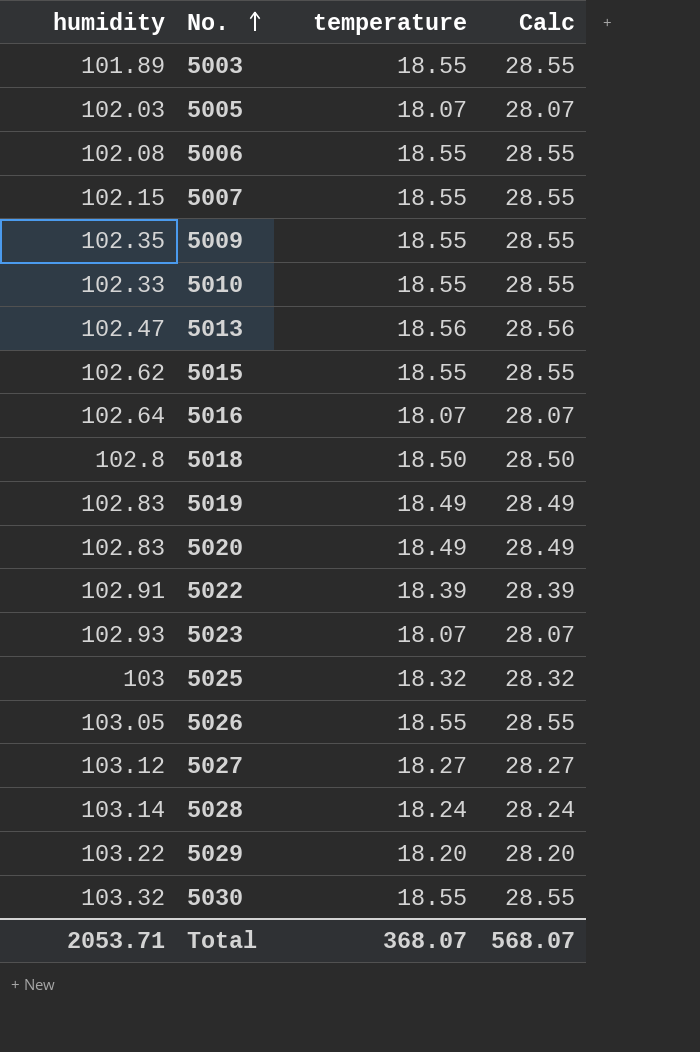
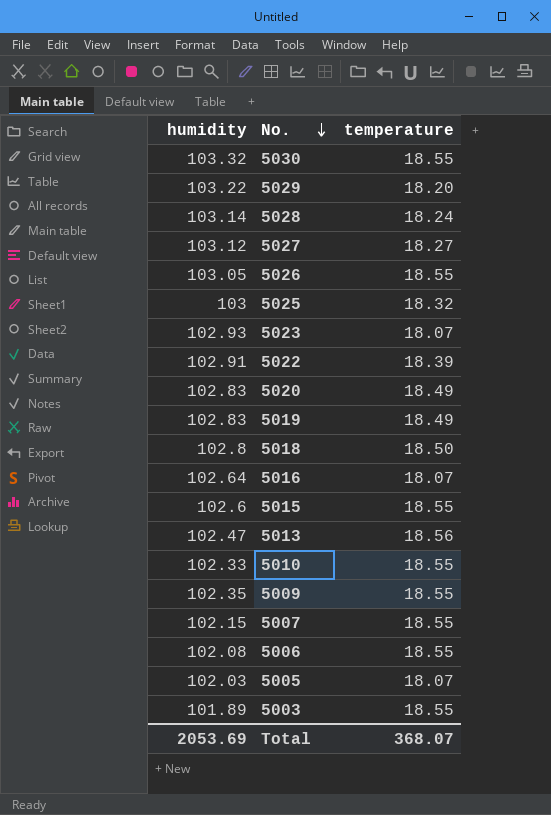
row order: No. ascending -> No. descending
column Calc | formula: [temperature] + 10 -> none
5015 | humidity: 102.62 -> 102.6
Total | humidity: 2053.71 -> 2053.69

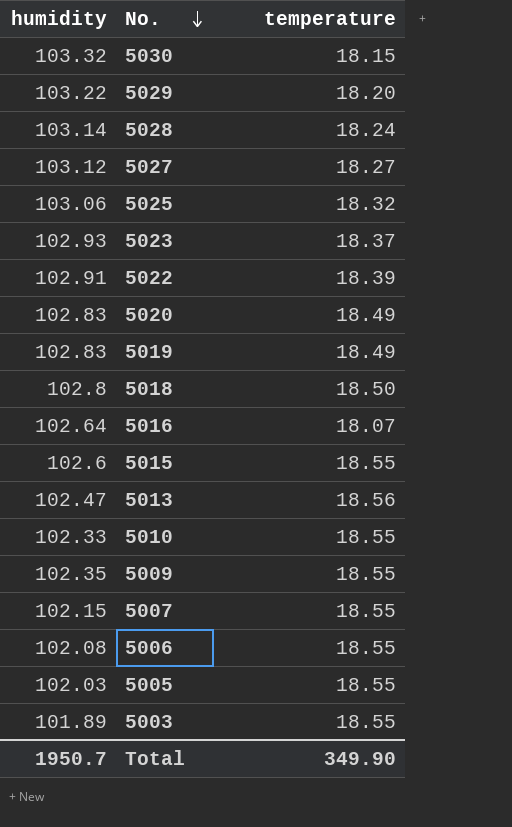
row 5026: 103.05 | 18.55 -> none
5030 | temperature: 18.55 -> 18.15
5025 | humidity: 103 -> 103.06
5023 | temperature: 18.07 -> 18.37
5005 | temperature: 18.07 -> 18.55
Total | humidity: 2053.69 -> 1950.7
Total | temperature: 368.07 -> 349.90

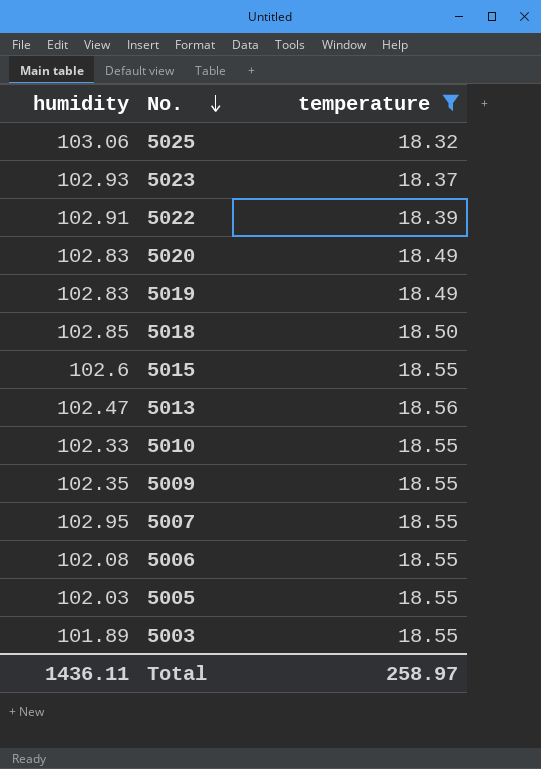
filter: none -> temperature >= 18.32
5018 | humidity: 102.8 -> 102.85
5007 | humidity: 102.15 -> 102.95
Total | humidity: 1950.7 -> 1436.11
Total | temperature: 349.90 -> 258.97

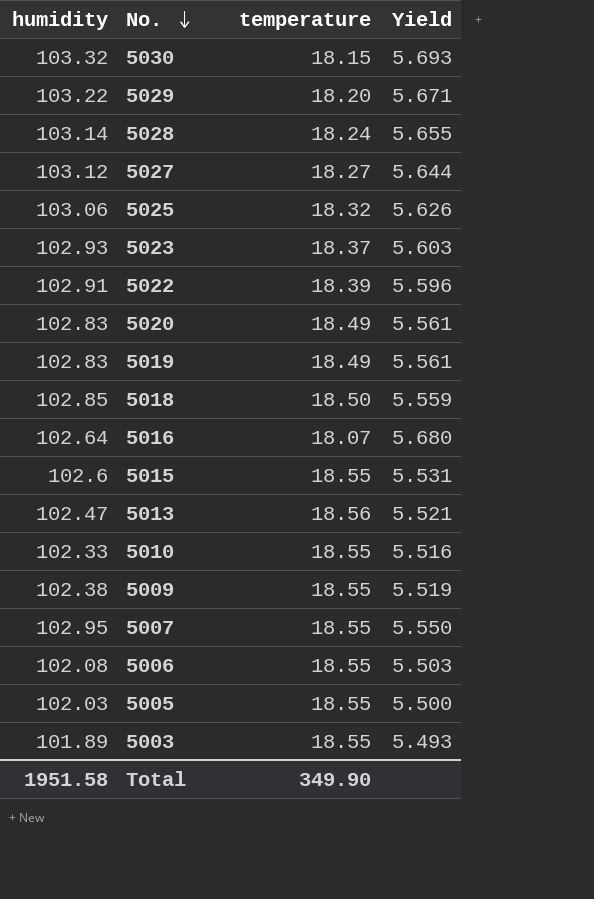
filter: temperature >= 18.32 -> none
column Yield | formula: none -> [humidity] / [temperature]
5009 | humidity: 102.35 -> 102.38
Total | humidity: 1436.11 -> 1951.58
Total | temperature: 258.97 -> 349.90

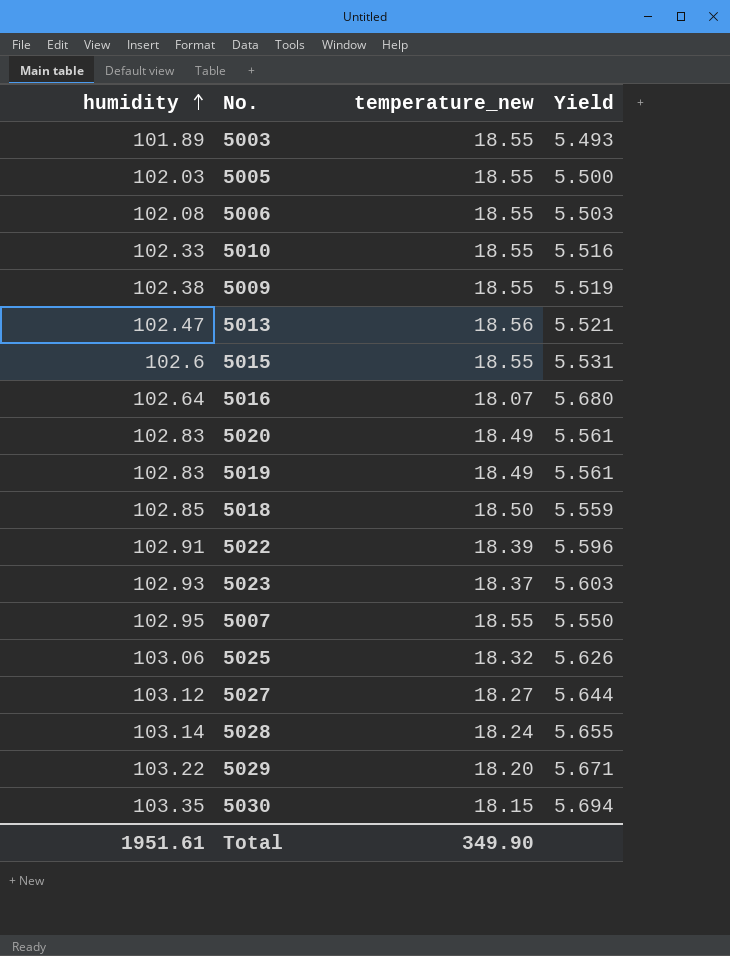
row order: No. descending -> humidity ascending
column name: temperature -> temperature_new
5030 | humidity: 103.32 -> 103.35
5030 | Yield: 5.693 -> 5.694
Total | humidity: 1951.58 -> 1951.61

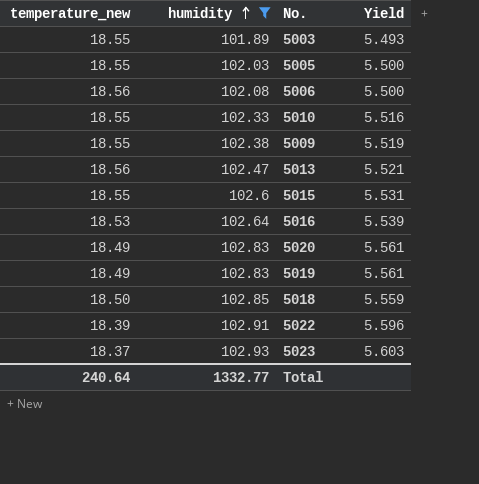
filter: none -> humidity <= 102.93
column temperature_new | position: 3 -> 1
5006 | temperature_new: 18.55 -> 18.56
5006 | Yield: 5.503 -> 5.500
5016 | temperature_new: 18.07 -> 18.53
5016 | Yield: 5.680 -> 5.539
Total | temperature_new: 349.90 -> 240.64
Total | humidity: 1951.61 -> 1332.77

